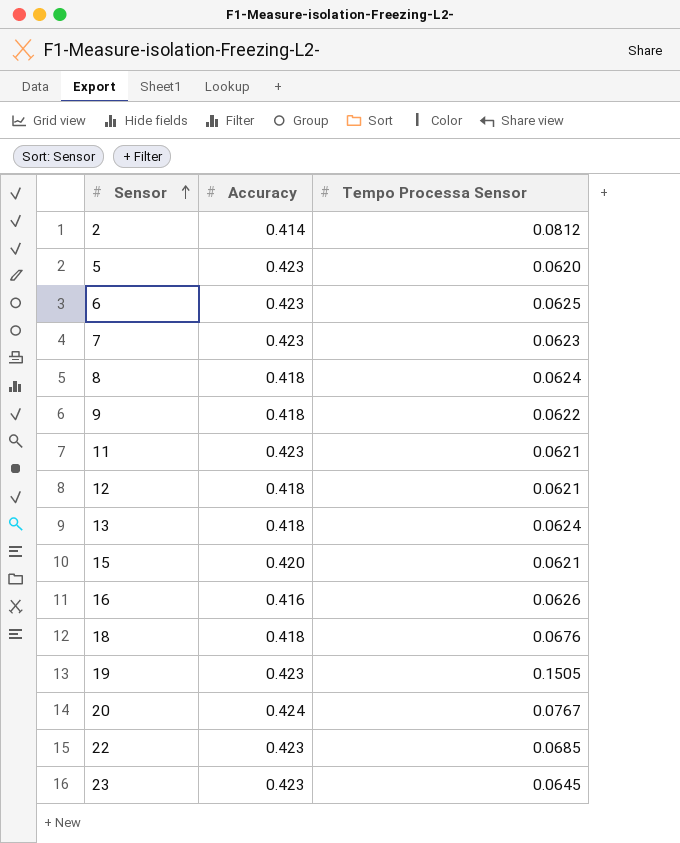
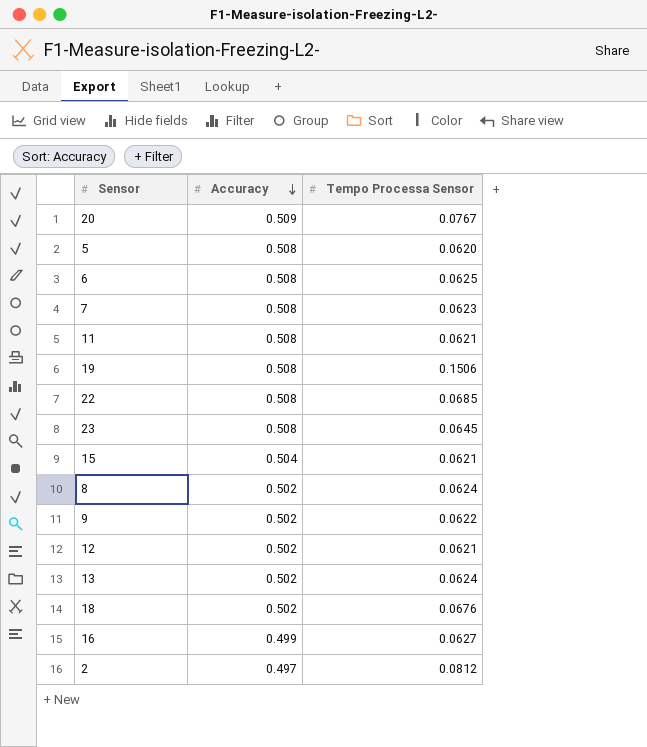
row order: Sensor ascending -> Accuracy descending
20 | Accuracy: 0.424 -> 0.509
5 | Accuracy: 0.423 -> 0.508
6 | Accuracy: 0.423 -> 0.508
7 | Accuracy: 0.423 -> 0.508
11 | Accuracy: 0.423 -> 0.508
19 | Accuracy: 0.423 -> 0.508
19 | Tempo Processa Sensor: 0.1505 -> 0.1506
22 | Accuracy: 0.423 -> 0.508
23 | Accuracy: 0.423 -> 0.508
15 | Accuracy: 0.420 -> 0.504
8 | Accuracy: 0.418 -> 0.502
9 | Accuracy: 0.418 -> 0.502
12 | Accuracy: 0.418 -> 0.502
13 | Accuracy: 0.418 -> 0.502
18 | Accuracy: 0.418 -> 0.502
16 | Accuracy: 0.416 -> 0.499
16 | Tempo Processa Sensor: 0.0626 -> 0.0627
2 | Accuracy: 0.414 -> 0.497

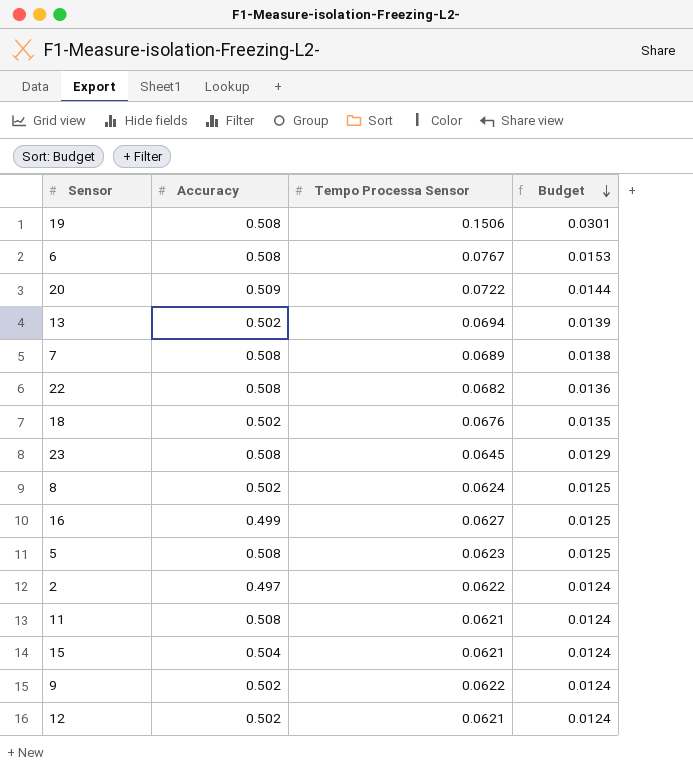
row order: Accuracy descending -> Budget descending
column Budget | formula: none -> [Tempo Processa Sensor] * 0.2
6 | Tempo Processa Sensor: 0.0625 -> 0.0767
20 | Tempo Processa Sensor: 0.0767 -> 0.0722
13 | Tempo Processa Sensor: 0.0624 -> 0.0694
7 | Tempo Processa Sensor: 0.0623 -> 0.0689
22 | Tempo Processa Sensor: 0.0685 -> 0.0682
5 | Tempo Processa Sensor: 0.0620 -> 0.0623
2 | Tempo Processa Sensor: 0.0812 -> 0.0622

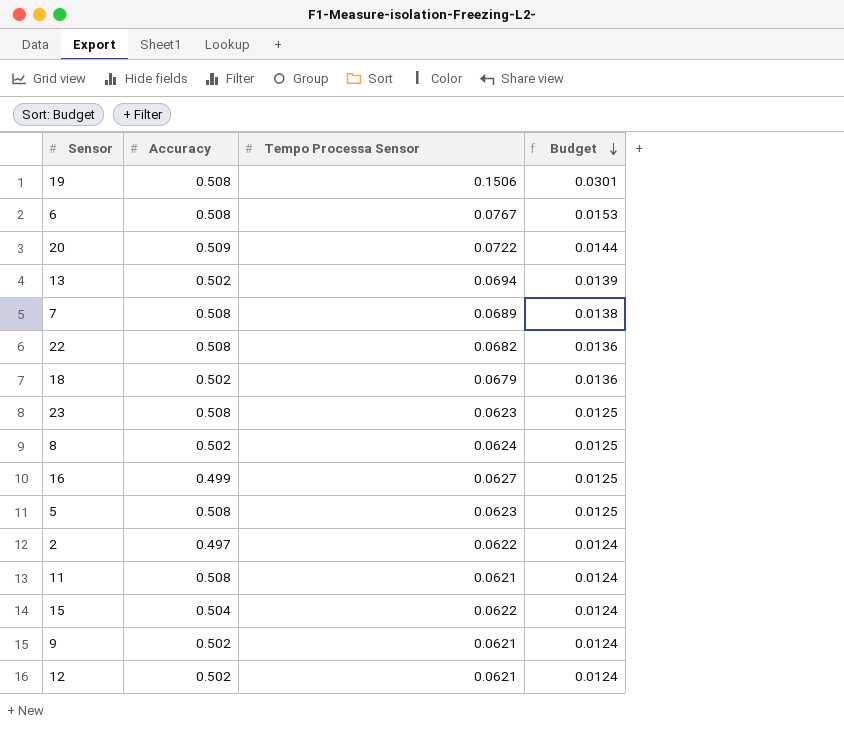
18 | Tempo Processa Sensor: 0.0676 -> 0.0679
18 | Budget: 0.0135 -> 0.0136
23 | Tempo Processa Sensor: 0.0645 -> 0.0623
23 | Budget: 0.0129 -> 0.0125
15 | Tempo Processa Sensor: 0.0621 -> 0.0622
9 | Tempo Processa Sensor: 0.0622 -> 0.0621

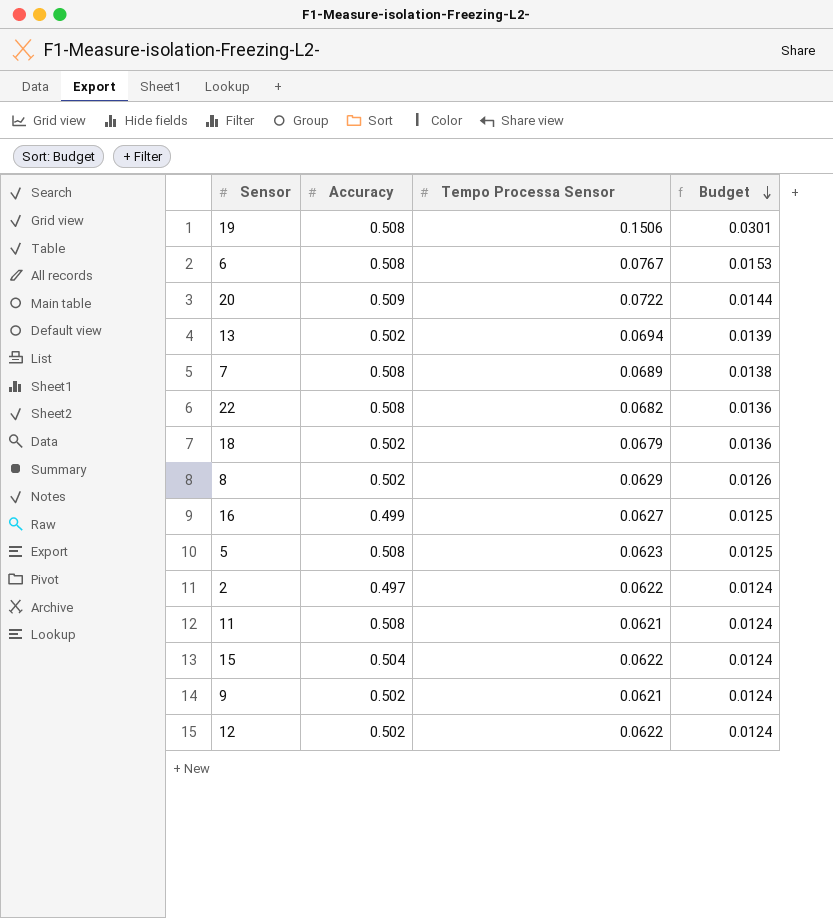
row 23: 0.508 | 0.0623 | 0.0125 -> none
8 | Tempo Processa Sensor: 0.0624 -> 0.0629
8 | Budget: 0.0125 -> 0.0126
12 | Tempo Processa Sensor: 0.0621 -> 0.0622

